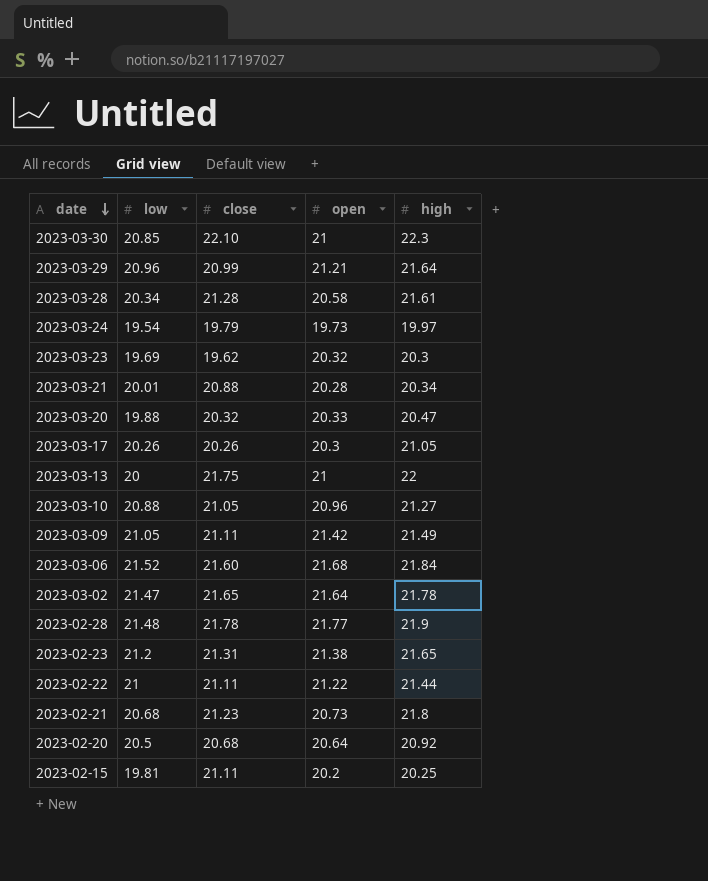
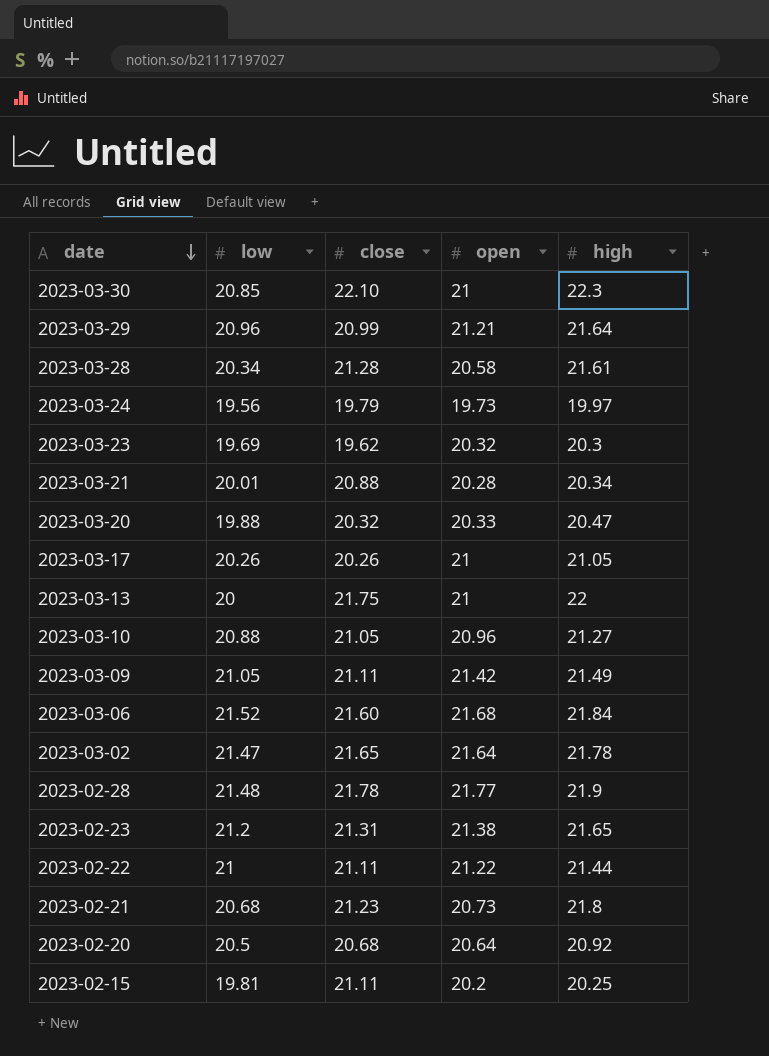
2023-03-24 | low: 19.54 -> 19.56
2023-03-17 | open: 20.3 -> 21

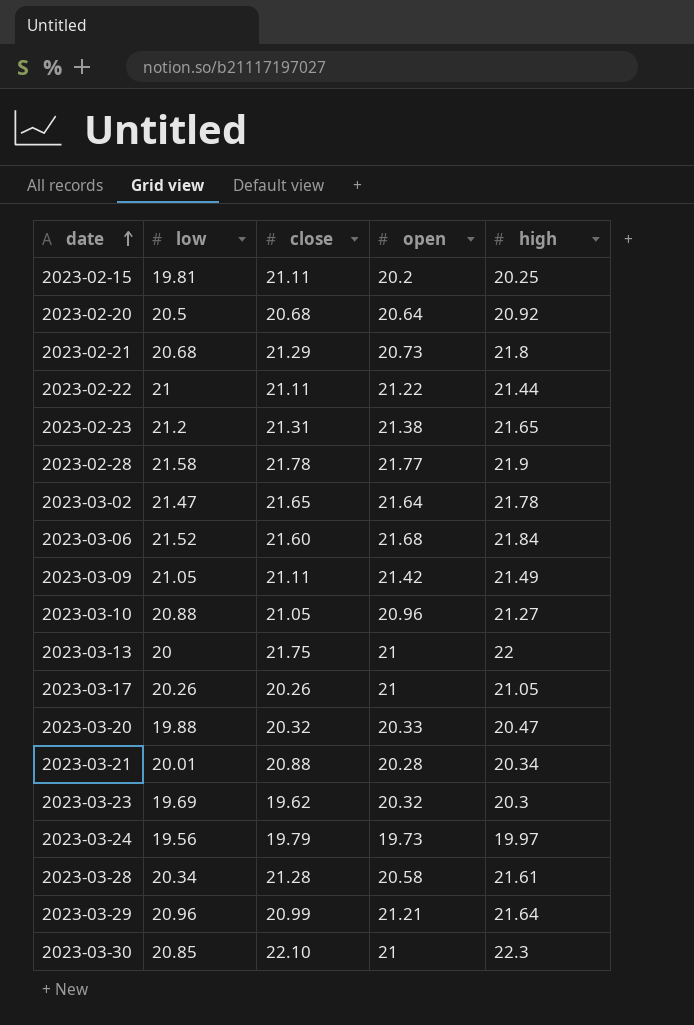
row order: date descending -> date ascending
2023-02-21 | close: 21.23 -> 21.29
2023-02-28 | low: 21.48 -> 21.58

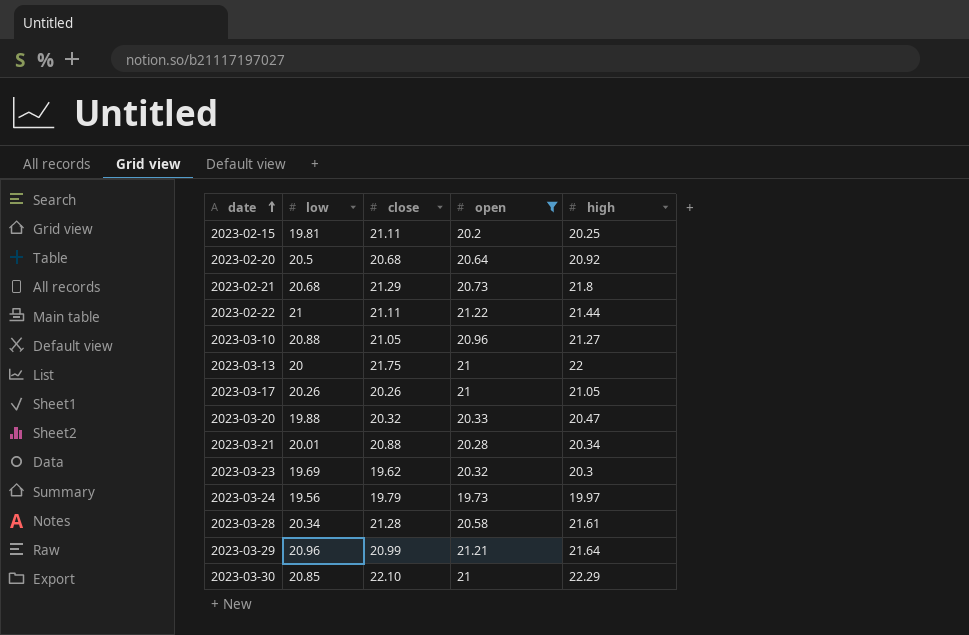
filter: none -> open <= 21.22
2023-03-30 | high: 22.3 -> 22.29

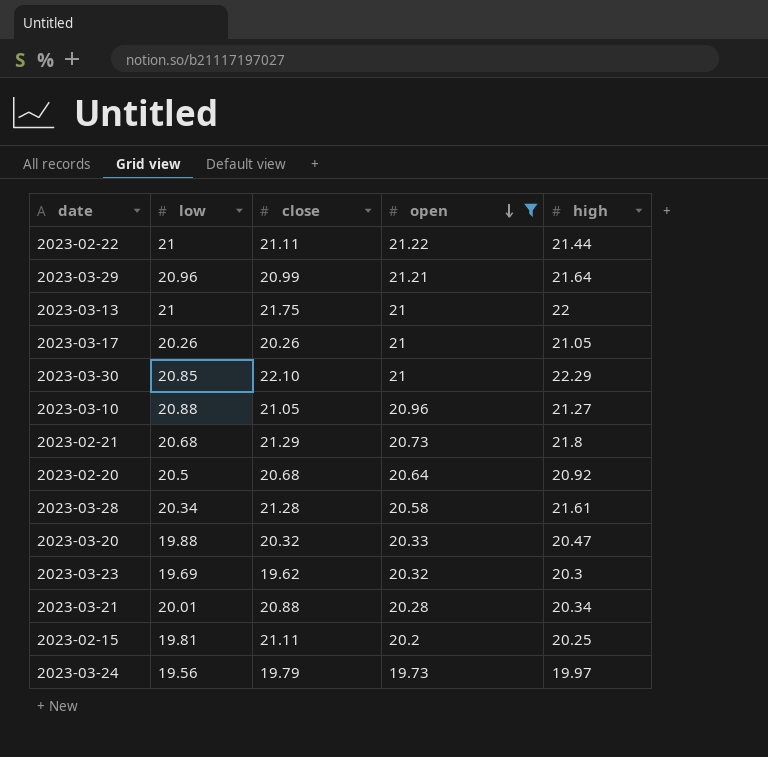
row order: date ascending -> open descending
2023-03-13 | low: 20 -> 21

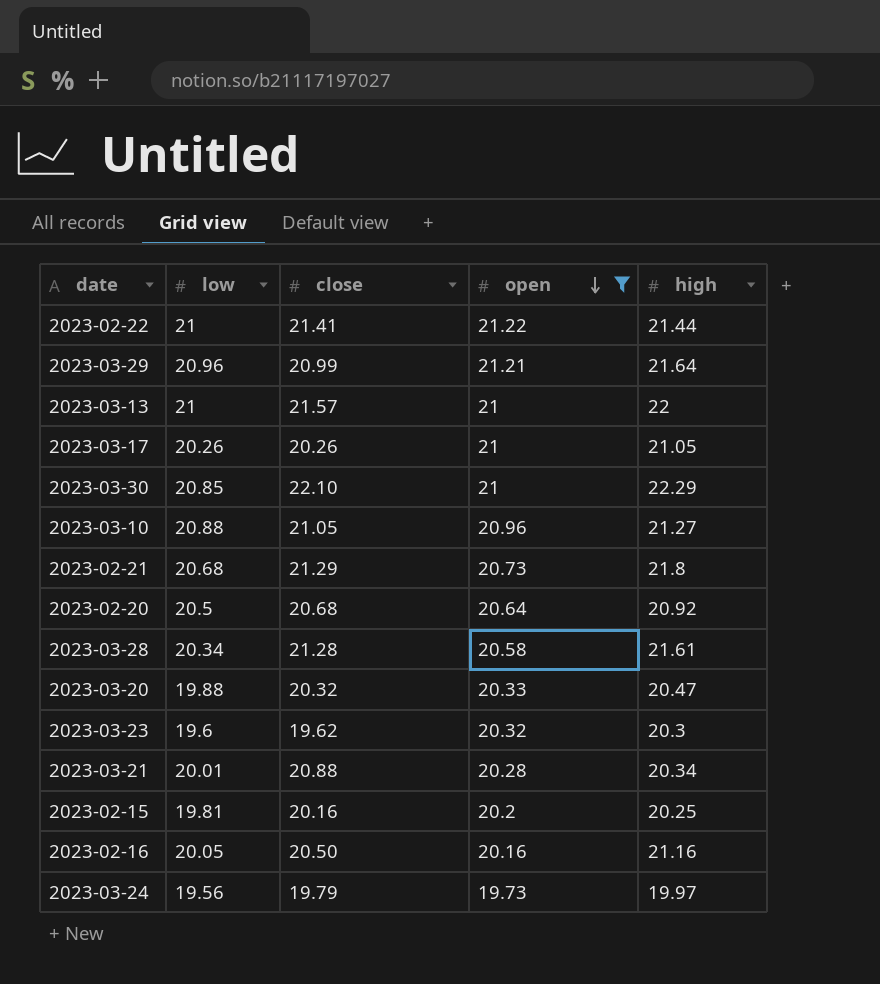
2023-02-22 | close: 21.11 -> 21.41
2023-03-13 | close: 21.75 -> 21.57
2023-03-23 | low: 19.69 -> 19.6
2023-02-15 | close: 21.11 -> 20.16
row 2023-02-16: none -> 20.05 | 20.50 | 20.16 | 21.16

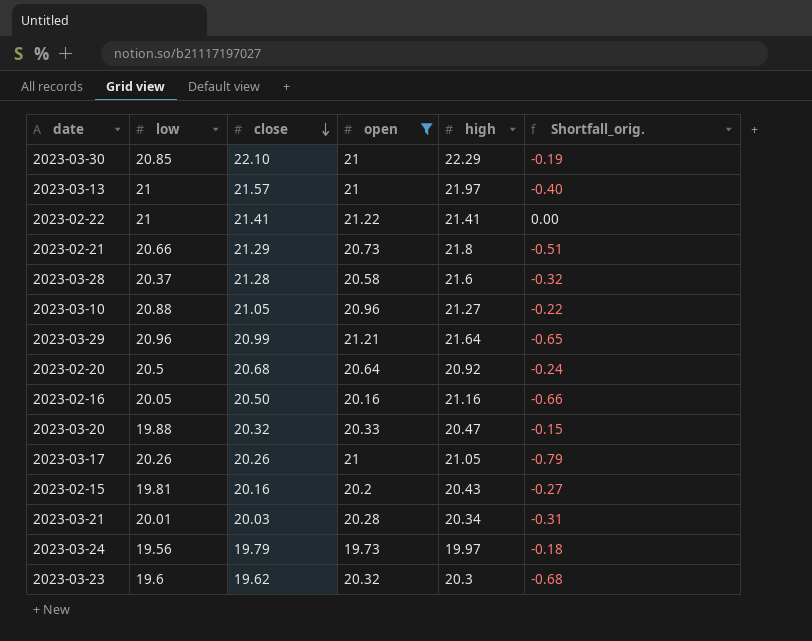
row order: open descending -> close descending
column Shortfall_orig. | formula: none -> [close] - [high]
2023-03-13 | high: 22 -> 21.97
2023-02-22 | high: 21.44 -> 21.41
2023-02-21 | low: 20.68 -> 20.66
2023-03-28 | low: 20.34 -> 20.37
2023-03-28 | high: 21.61 -> 21.6
2023-02-15 | high: 20.25 -> 20.43
2023-03-21 | close: 20.88 -> 20.03

